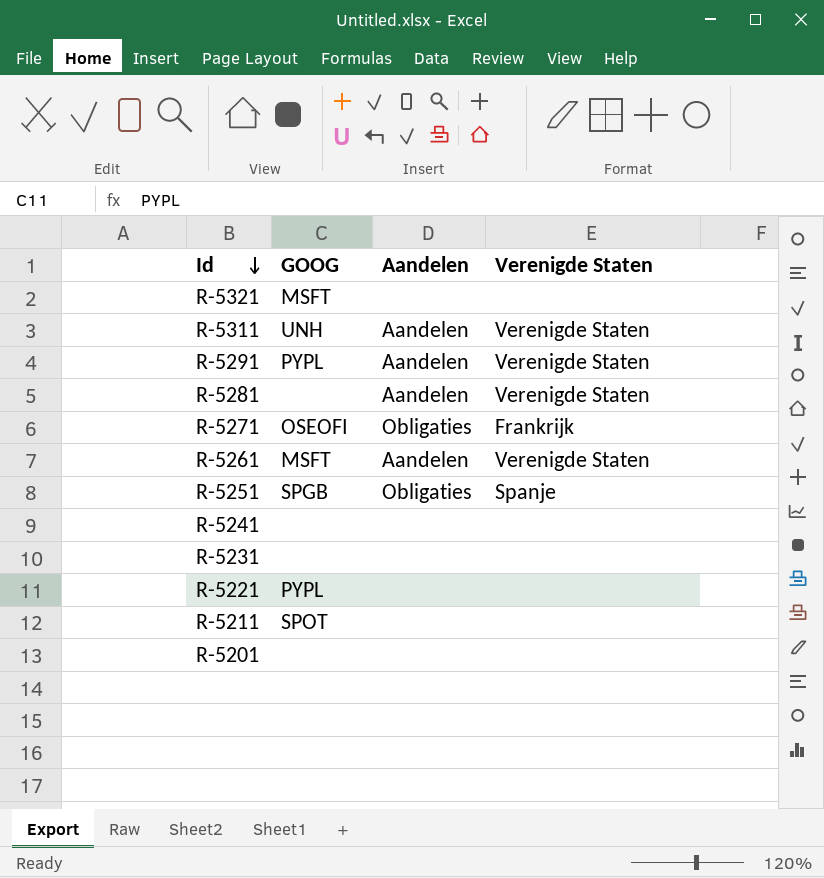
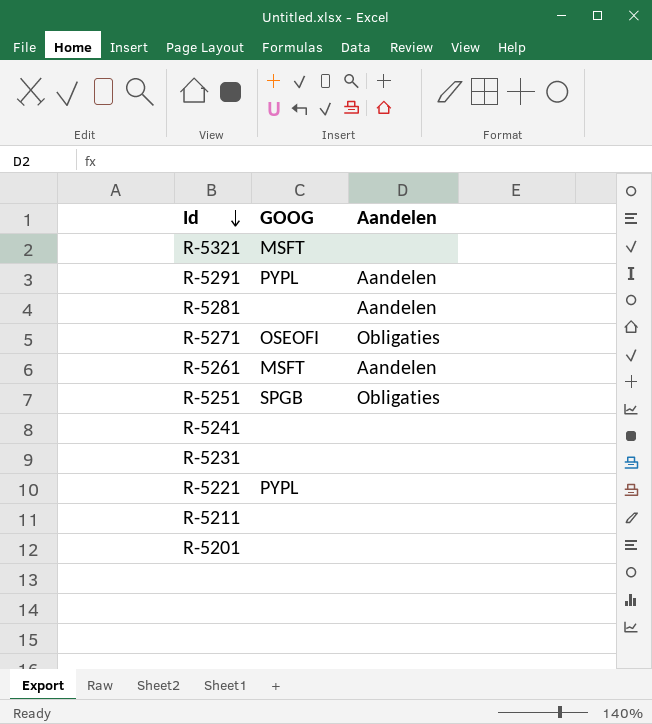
column Verenigde Staten | position: 4 -> none
row R-5311: UNH | Aandelen | Verenigde Staten -> none
R-5211 | GOOG: SPOT -> none

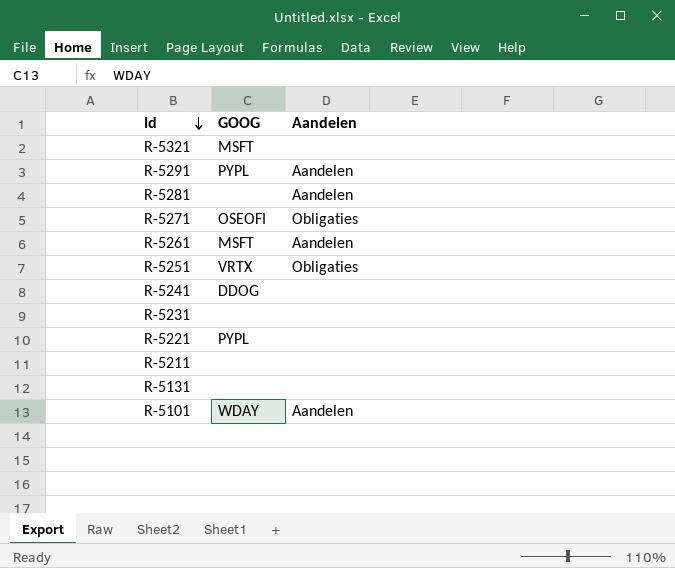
row R-5201: none | none -> none
R-5251 | GOOG: SPGB -> VRTX
R-5241 | GOOG: none -> DDOG
row R-5131: none -> none | none
row R-5101: none -> WDAY | Aandelen

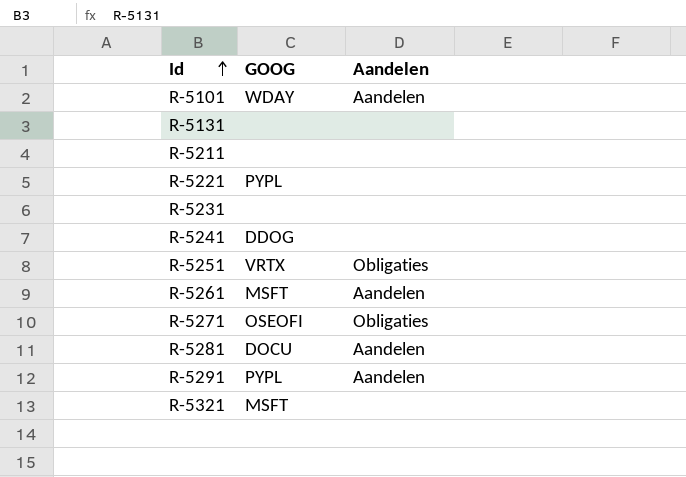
row order: Id descending -> Id ascending
R-5281 | GOOG: none -> DOCU

